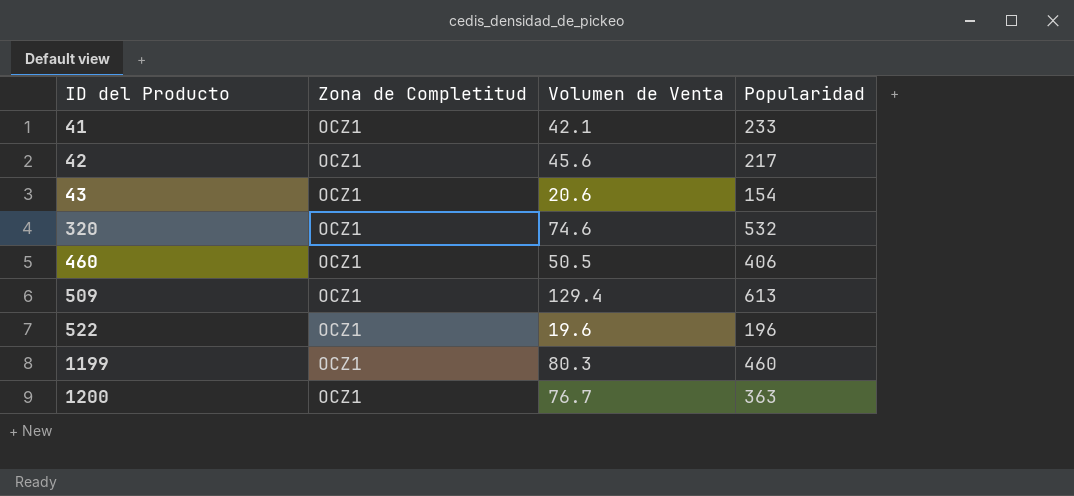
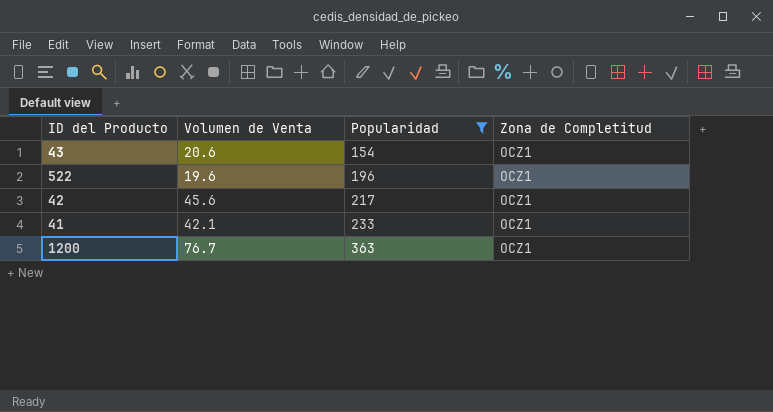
filter: none -> Popularidad <= 363
row order: ID del Producto ascending -> Popularidad ascending
column Zona de Completitud | position: 2 -> 4

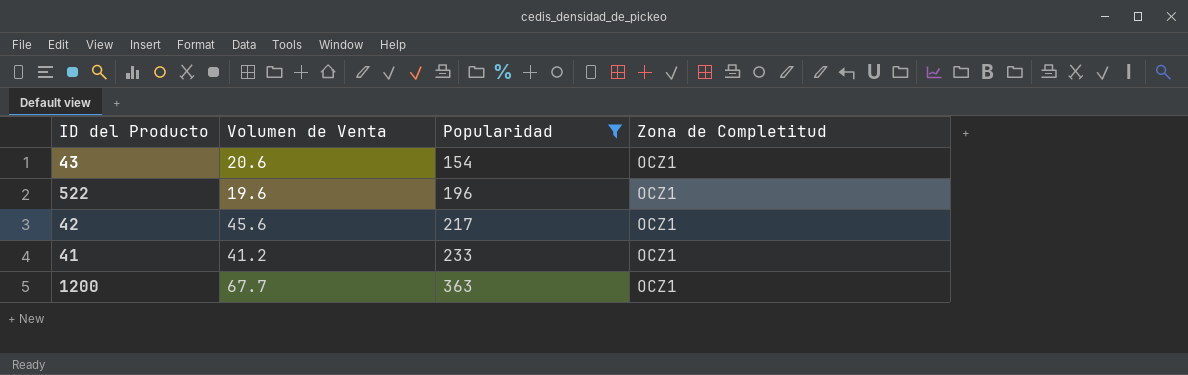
41 | Volumen de Venta: 42.1 -> 41.2
1200 | Volumen de Venta: 76.7 -> 67.7

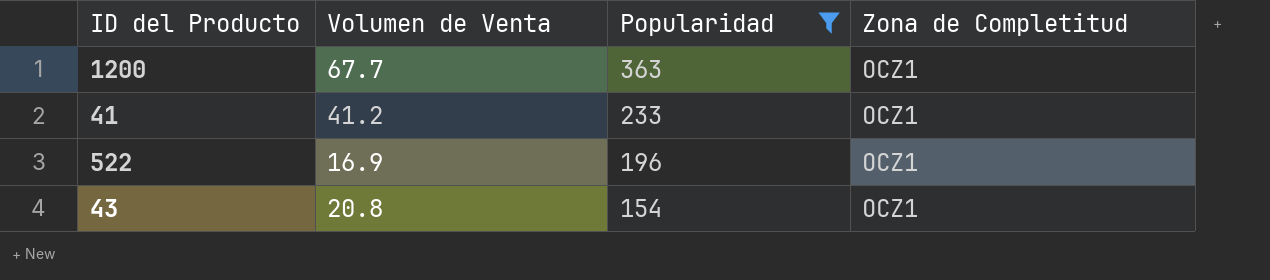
row order: Popularidad ascending -> Popularidad descending
row 42: 45.6 | 217 | OCZ1 -> none
522 | Volumen de Venta: 19.6 -> 16.9
43 | Volumen de Venta: 20.6 -> 20.8

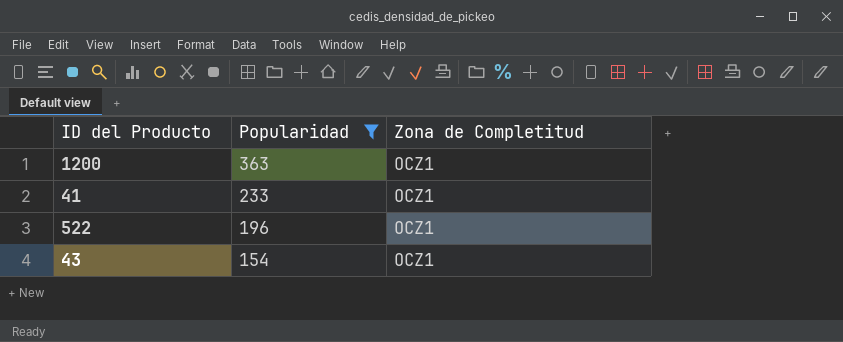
column Volumen de Venta | position: 2 -> none

